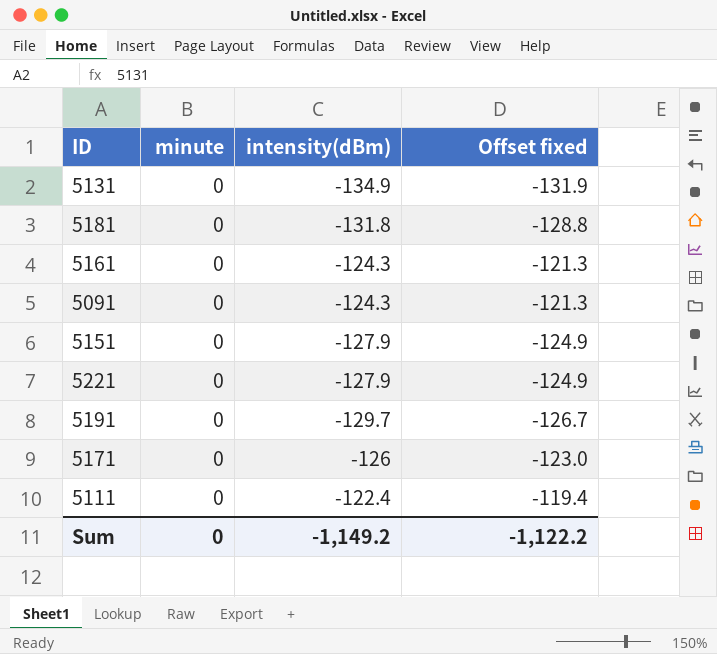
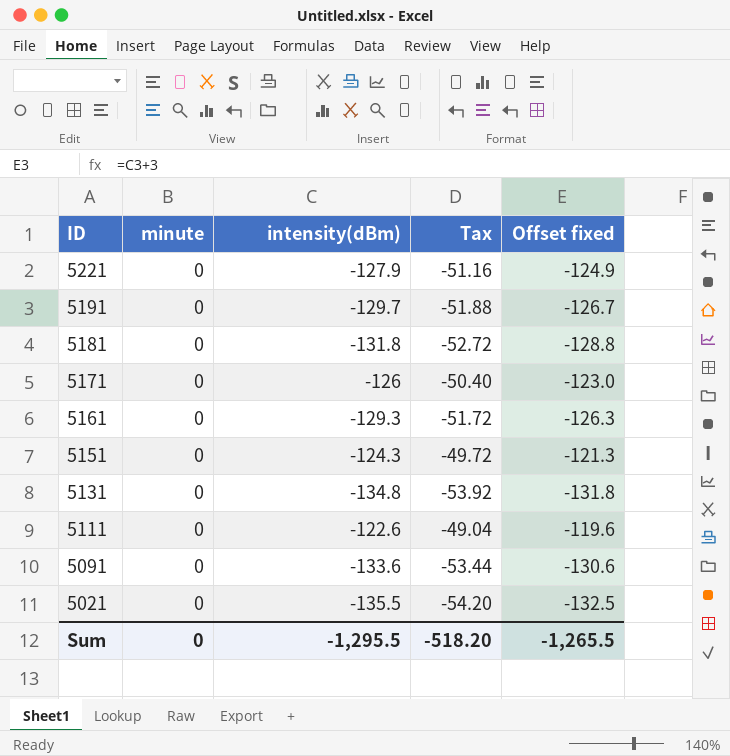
row order: none -> ID descending
column Tax | formula: none -> [intensity(dBm)] * 0.4
5161 | intensity(dBm): -124.3 -> -129.3
5161 | Offset fixed: -121.3 -> -126.3
5151 | intensity(dBm): -127.9 -> -124.3
5151 | Offset fixed: -124.9 -> -121.3
5131 | intensity(dBm): -134.9 -> -134.8
5131 | Offset fixed: -131.9 -> -131.8
5111 | intensity(dBm): -122.4 -> -122.6
5111 | Offset fixed: -119.4 -> -119.6
5091 | intensity(dBm): -124.3 -> -133.6
5091 | Offset fixed: -121.3 -> -130.6
row 5021: none -> 0 | -135.5 | -54.20 | -132.5
Sum | intensity(dBm): -1,149.2 -> -1,295.5
Sum | Offset fixed: -1,122.2 -> -1,265.5

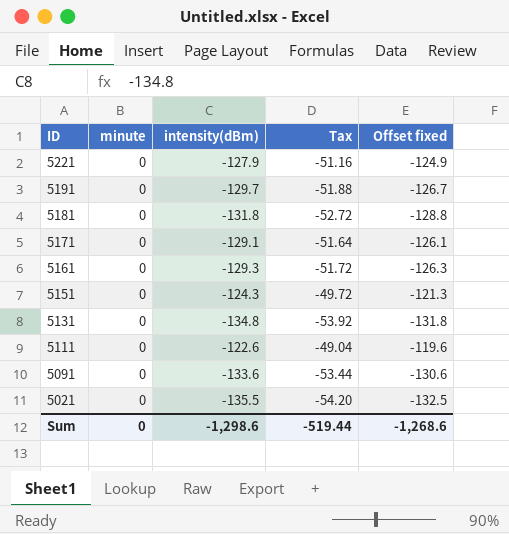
5171 | intensity(dBm): -126 -> -129.1
5171 | Tax: -50.40 -> -51.64
5171 | Offset fixed: -123.0 -> -126.1
Sum | intensity(dBm): -1,295.5 -> -1,298.6
Sum | Tax: -518.20 -> -519.44
Sum | Offset fixed: -1,265.5 -> -1,268.6

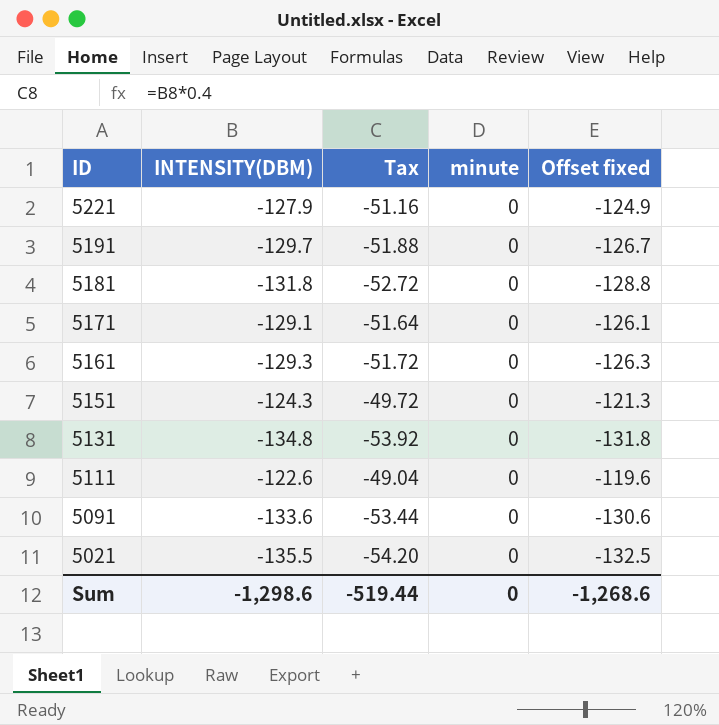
column name: intensity(dBm) -> INTENSITY(DBM)
column minute | position: 2 -> 4

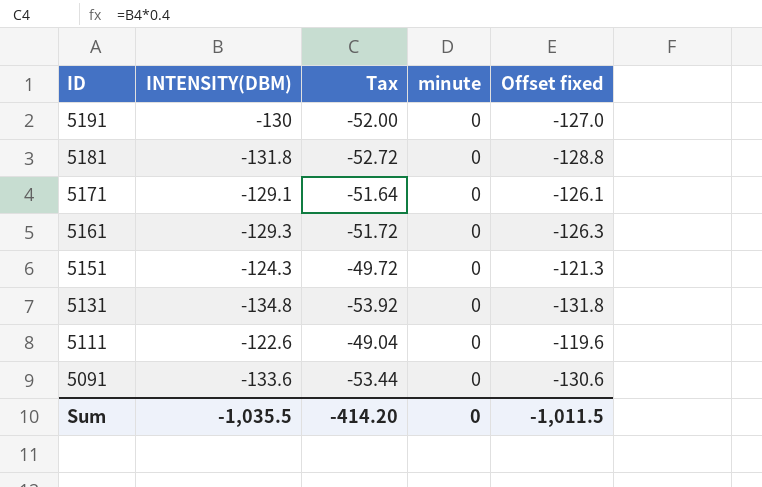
row 5221: -127.9 | -51.16 | 0 | -124.9 -> none
row 5021: -135.5 | -54.20 | 0 | -132.5 -> none
5191 | INTENSITY(DBM): -129.7 -> -130
5191 | Tax: -51.88 -> -52.00
5191 | Offset fixed: -126.7 -> -127.0
Sum | INTENSITY(DBM): -1,298.6 -> -1,035.5
Sum | Tax: -519.44 -> -414.20
Sum | Offset fixed: -1,268.6 -> -1,011.5

